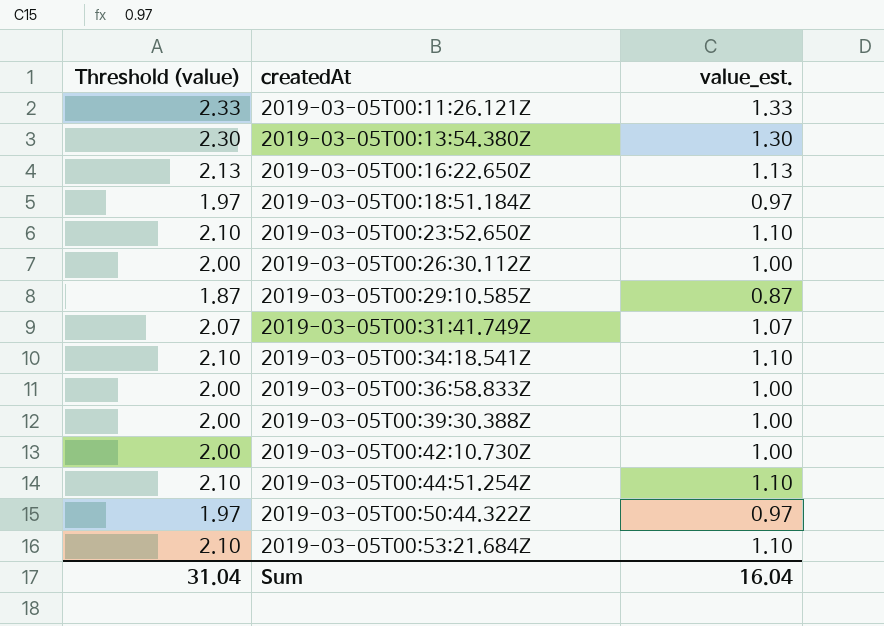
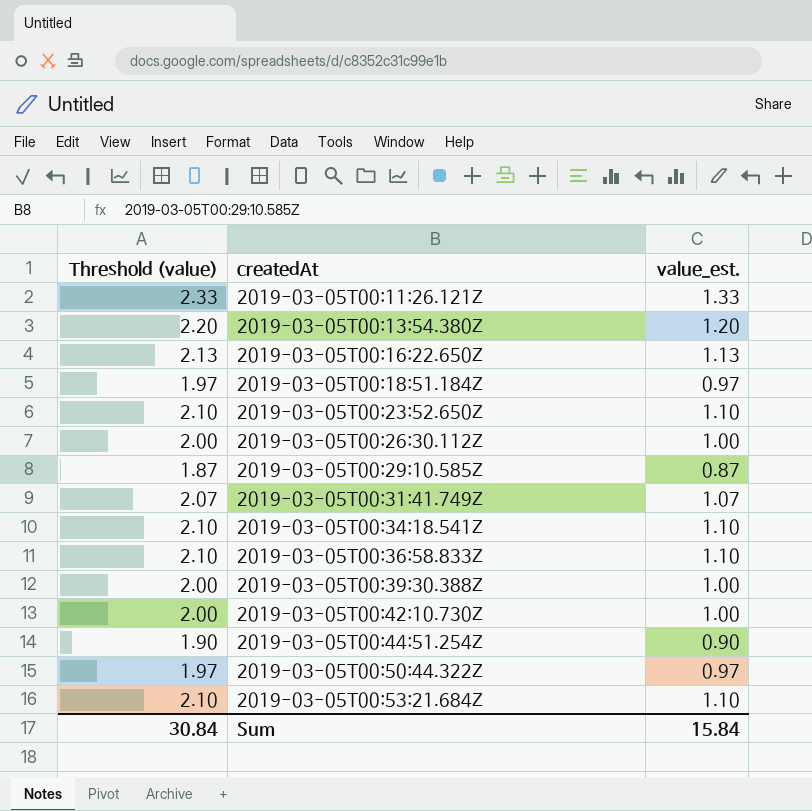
2019-03-05T00:13:54.380Z | Threshold (value): 2.30 -> 2.20
2019-03-05T00:13:54.380Z | value_est.: 1.30 -> 1.20
2019-03-05T00:36:58.833Z | Threshold (value): 2.00 -> 2.10
2019-03-05T00:36:58.833Z | value_est.: 1.00 -> 1.10
2019-03-05T00:44:51.254Z | Threshold (value): 2.10 -> 1.90
2019-03-05T00:44:51.254Z | value_est.: 1.10 -> 0.90
Sum | Threshold (value): 31.04 -> 30.84
Sum | value_est.: 16.04 -> 15.84

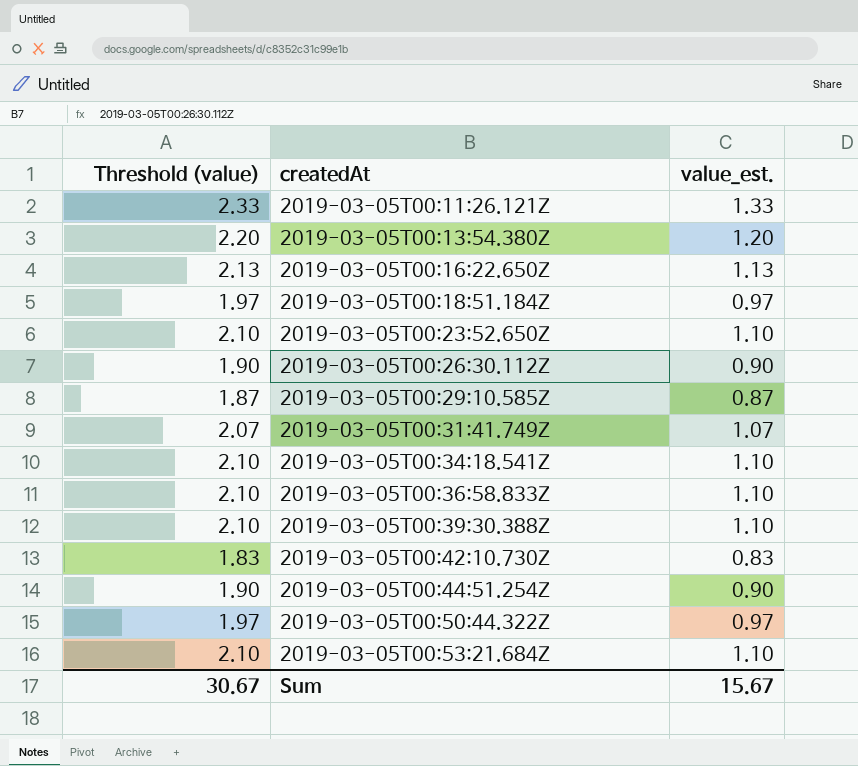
2019-03-05T00:26:30.112Z | Threshold (value): 2.00 -> 1.90
2019-03-05T00:26:30.112Z | value_est.: 1.00 -> 0.90
2019-03-05T00:39:30.388Z | Threshold (value): 2.00 -> 2.10
2019-03-05T00:39:30.388Z | value_est.: 1.00 -> 1.10
2019-03-05T00:42:10.730Z | Threshold (value): 2.00 -> 1.83
2019-03-05T00:42:10.730Z | value_est.: 1.00 -> 0.83
Sum | Threshold (value): 30.84 -> 30.67
Sum | value_est.: 15.84 -> 15.67

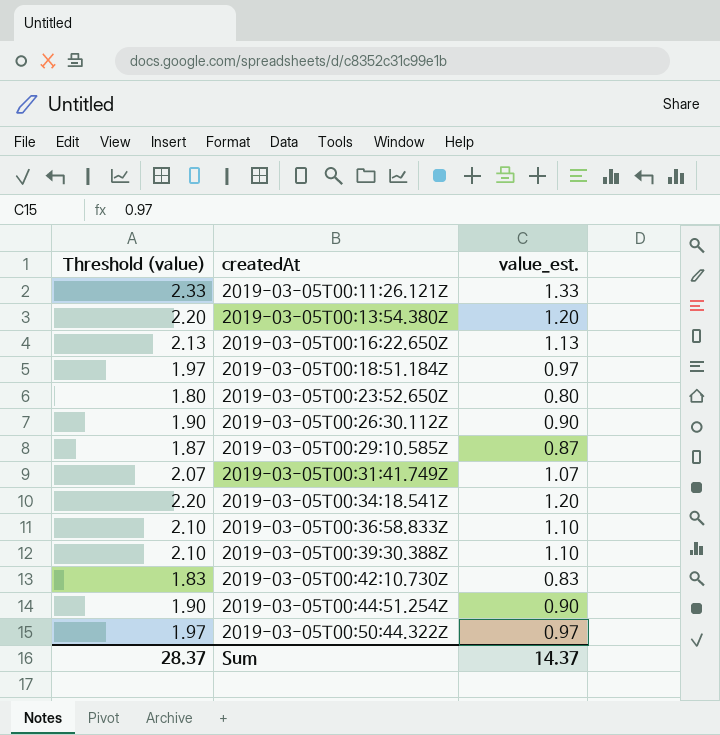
row 2019-03-05T00:53:21.684Z: 2.10 | 1.10 -> none
2019-03-05T00:23:52.650Z | Threshold (value): 2.10 -> 1.80
2019-03-05T00:23:52.650Z | value_est.: 1.10 -> 0.80
2019-03-05T00:34:18.541Z | Threshold (value): 2.10 -> 2.20
2019-03-05T00:34:18.541Z | value_est.: 1.10 -> 1.20
Sum | Threshold (value): 30.67 -> 28.37
Sum | value_est.: 15.67 -> 14.37

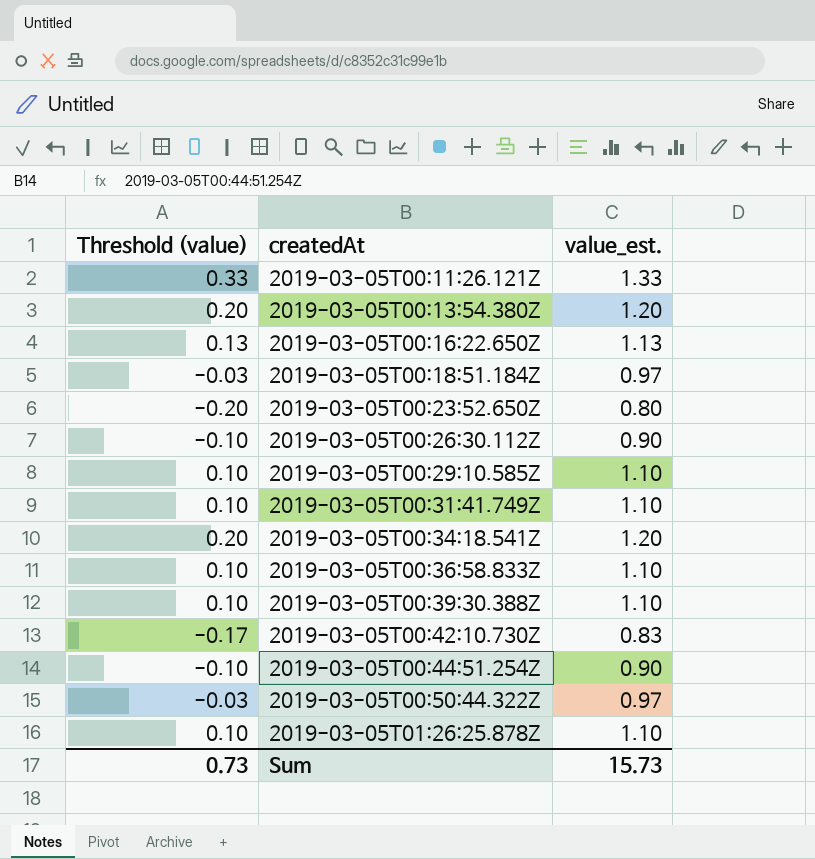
column Threshold (value) | formula: [value_est.] + 1 -> [value_est.] - 1
2019-03-05T00:29:10.585Z | value_est.: 0.87 -> 1.10
2019-03-05T00:31:41.749Z | value_est.: 1.07 -> 1.10
row 2019-03-05T01:26:25.878Z: none -> 0.10 | 1.10
Sum | Threshold (value): 28.37 -> 0.73
Sum | value_est.: 14.37 -> 15.73

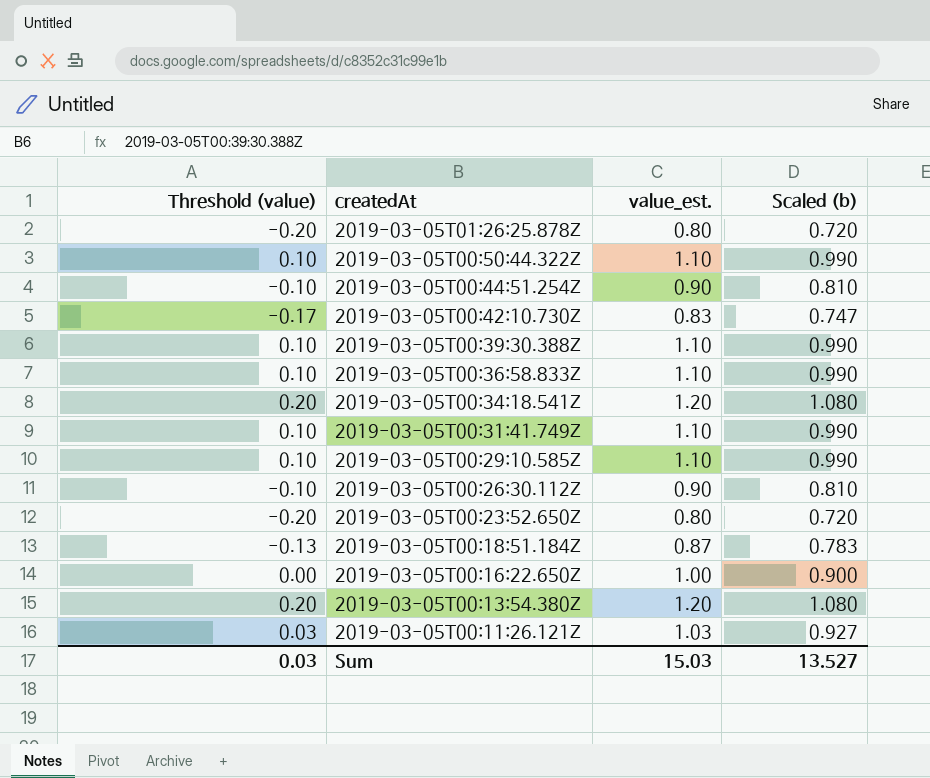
row order: createdAt ascending -> createdAt descending
column Scaled (b) | formula: none -> [value_est.] * 0.9
2019-03-05T01:26:25.878Z | Threshold (value): 0.10 -> -0.20
2019-03-05T01:26:25.878Z | value_est.: 1.10 -> 0.80
2019-03-05T00:50:44.322Z | Threshold (value): -0.03 -> 0.10
2019-03-05T00:50:44.322Z | value_est.: 0.97 -> 1.10
2019-03-05T00:18:51.184Z | Threshold (value): -0.03 -> -0.13
2019-03-05T00:18:51.184Z | value_est.: 0.97 -> 0.87
2019-03-05T00:16:22.650Z | Threshold (value): 0.13 -> 0.00
2019-03-05T00:16:22.650Z | value_est.: 1.13 -> 1.00
2019-03-05T00:11:26.121Z | Threshold (value): 0.33 -> 0.03
2019-03-05T00:11:26.121Z | value_est.: 1.33 -> 1.03
Sum | Threshold (value): 0.73 -> 0.03
Sum | value_est.: 15.73 -> 15.03

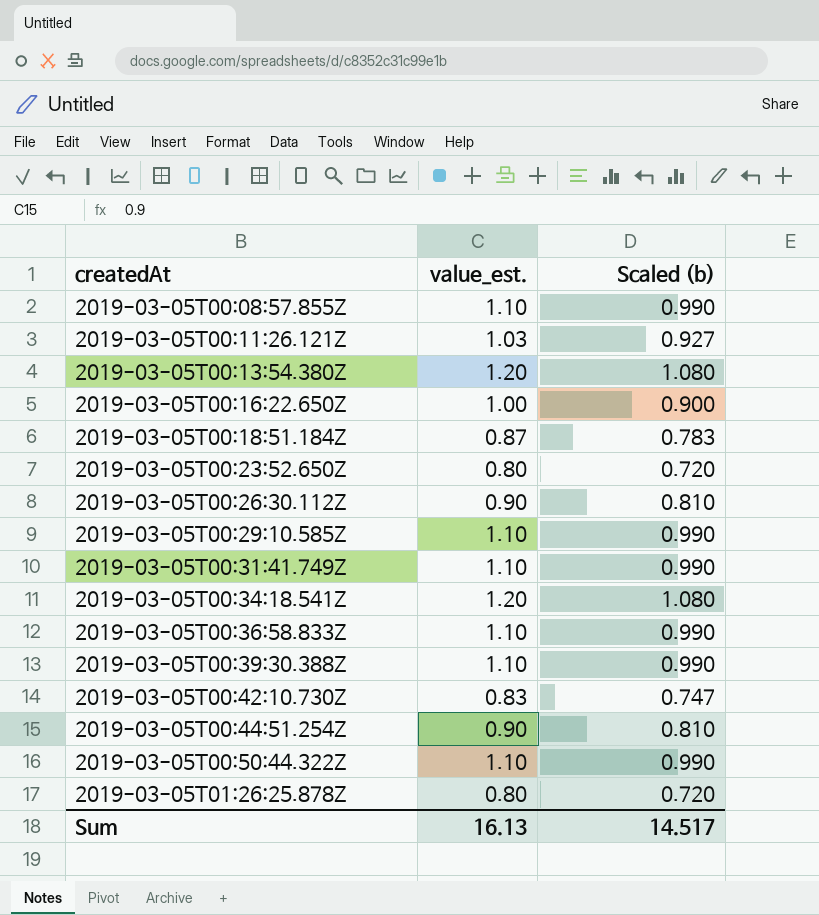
row order: createdAt descending -> createdAt ascending
column Threshold (value) | formula: [value_est.] - 1 -> none
row 2019-03-05T00:08:57.855Z: none -> 1.10 | 0.990
Sum | value_est.: 15.03 -> 16.13
Sum | Scaled (b): 13.527 -> 14.517

